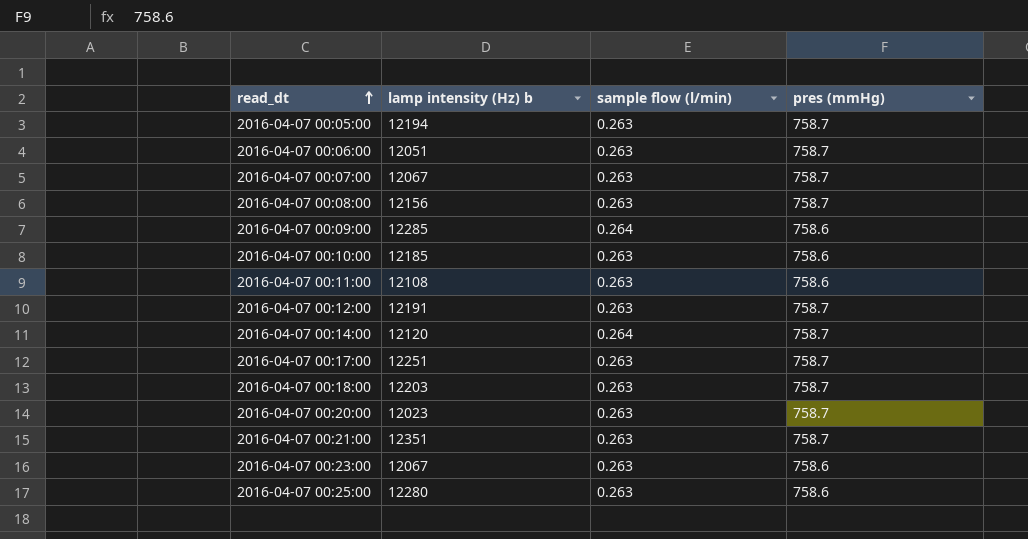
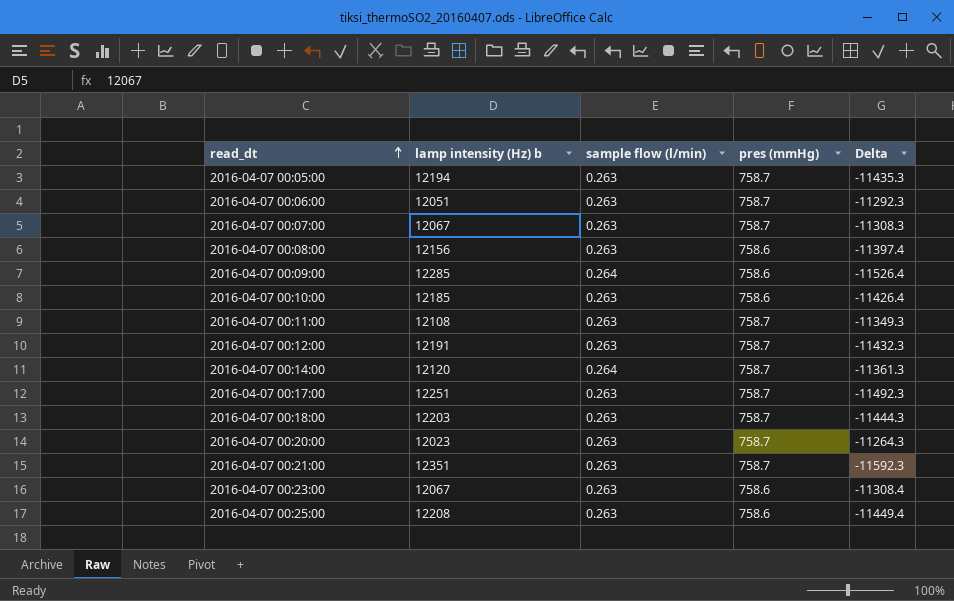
column Delta | formula: none -> [pres (mmHg)] - [lamp intensity (Hz) b]
2016-04-07 00:08:00 | pres (mmHg): 758.7 -> 758.6
2016-04-07 00:11:00 | pres (mmHg): 758.6 -> 758.7
2016-04-07 00:25:00 | lamp intensity (Hz) b: 12280 -> 12208

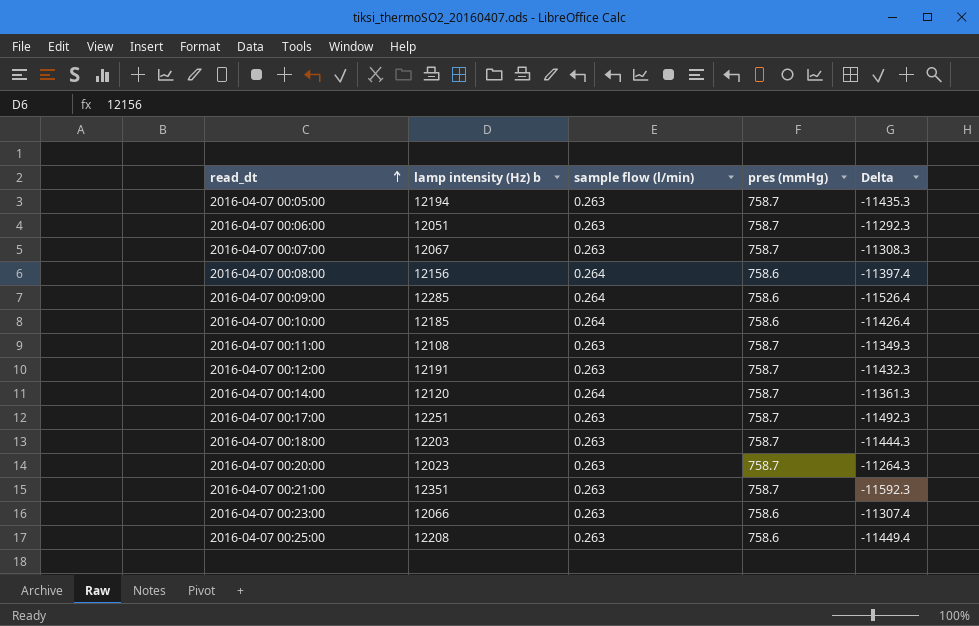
2016-04-07 00:08:00 | sample flow (l/min): 0.263 -> 0.264
2016-04-07 00:10:00 | sample flow (l/min): 0.263 -> 0.264
2016-04-07 00:23:00 | lamp intensity (Hz) b: 12067 -> 12066
2016-04-07 00:23:00 | Delta: -11308.4 -> -11307.4

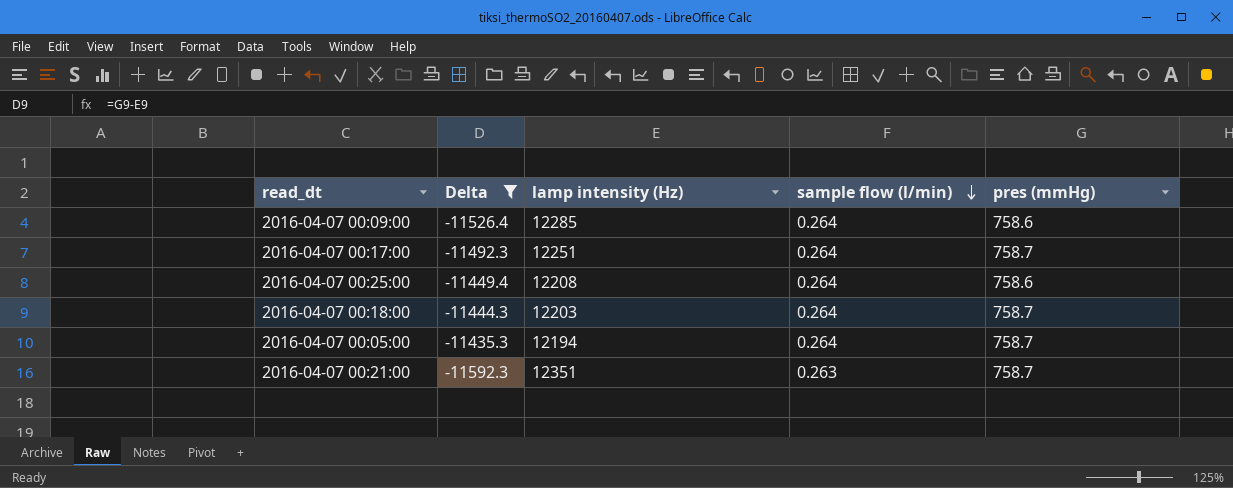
filter: none -> Delta <= -11435.3
row order: read_dt ascending -> sample flow (l/min) descending
column Delta | position: 5 -> 2
column name: lamp intensity (Hz) b -> lamp intensity (Hz)
2016-04-07 00:17:00 | sample flow (l/min): 0.263 -> 0.264
2016-04-07 00:25:00 | sample flow (l/min): 0.263 -> 0.264
2016-04-07 00:18:00 | sample flow (l/min): 0.263 -> 0.264
2016-04-07 00:05:00 | sample flow (l/min): 0.263 -> 0.264

